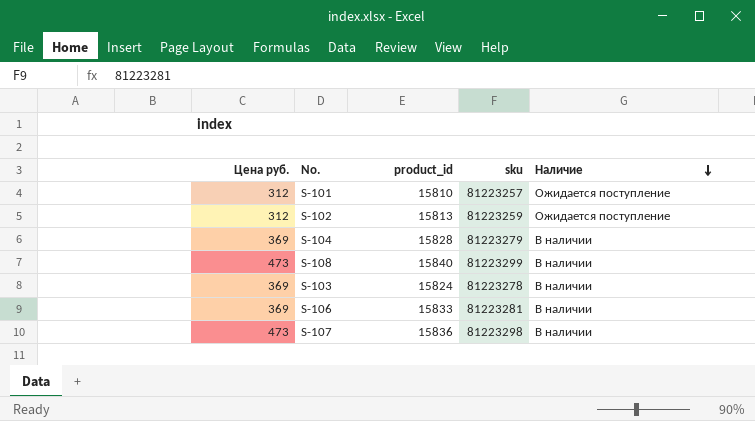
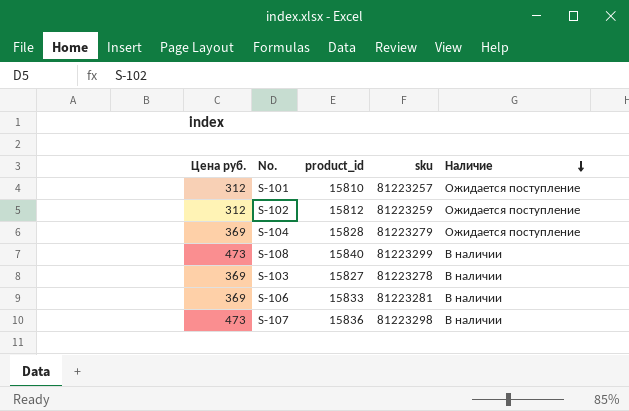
S-102 | product_id: 15813 -> 15812
S-104 | Наличие: В наличии -> Ожидается поступление
S-103 | product_id: 15824 -> 15827

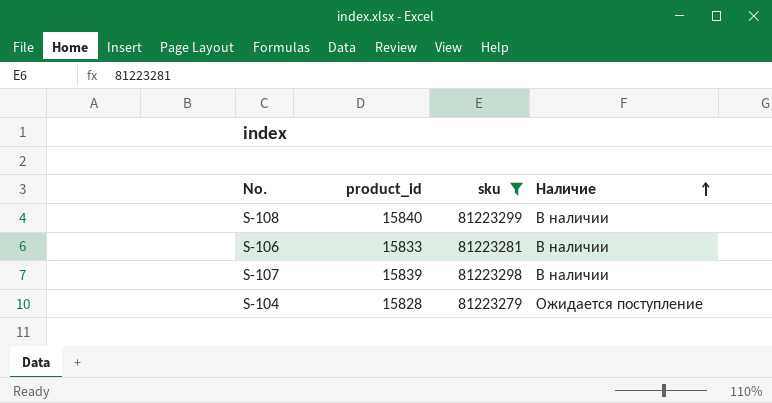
filter: none -> sku >= 81223279
row order: Наличие descending -> Наличие ascending
column Цена руб. | position: 1 -> none
S-107 | product_id: 15836 -> 15839

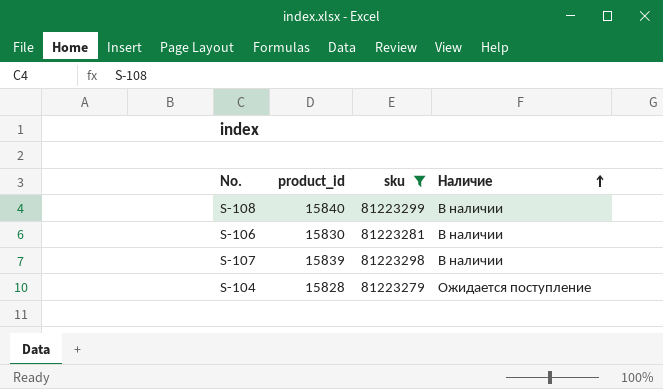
S-106 | product_id: 15833 -> 15830

